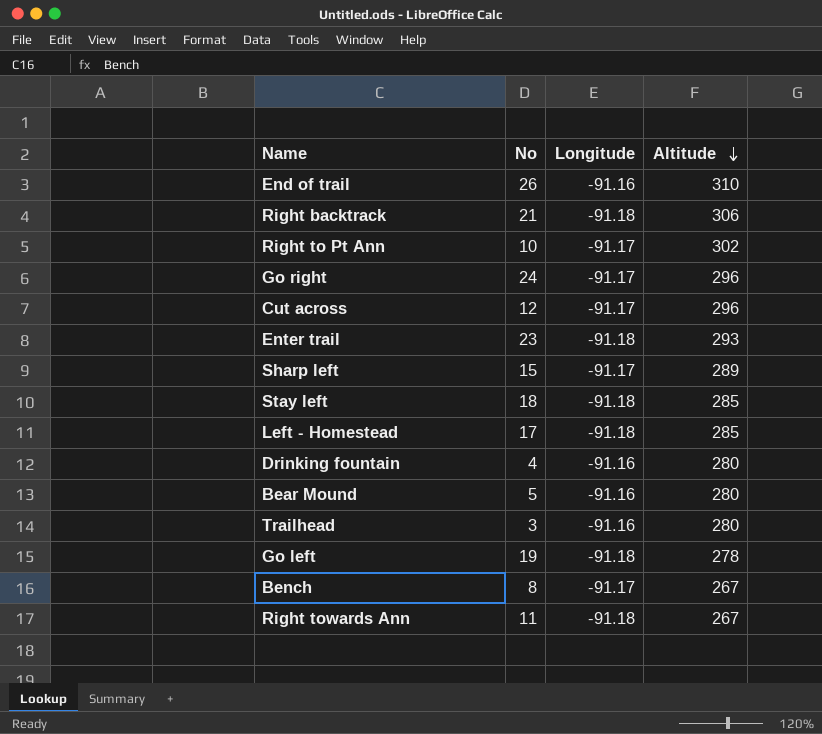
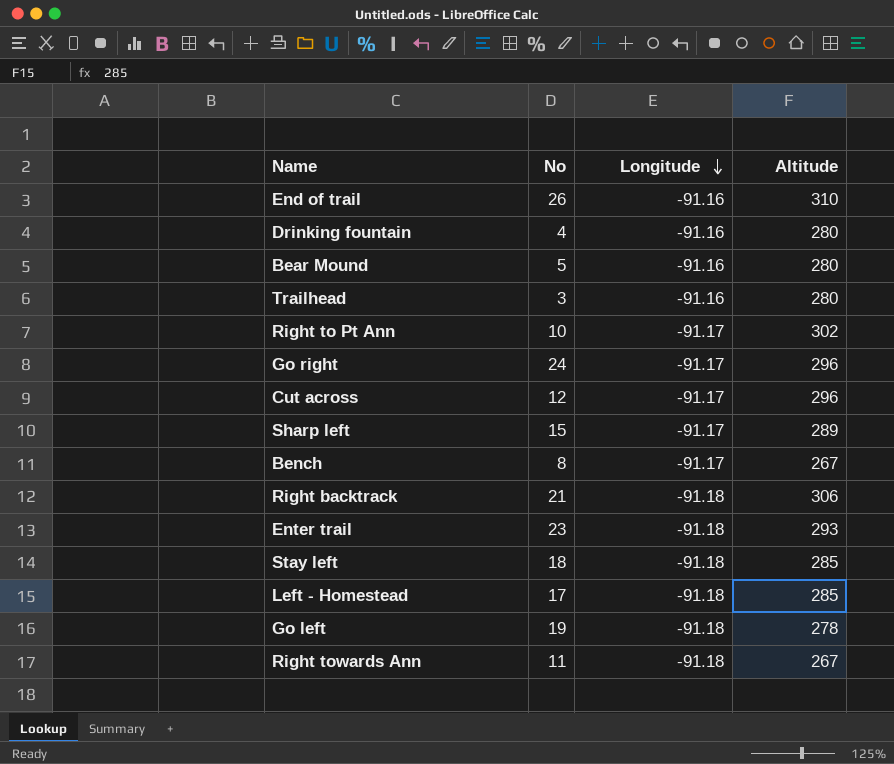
row order: Altitude descending -> Longitude descending

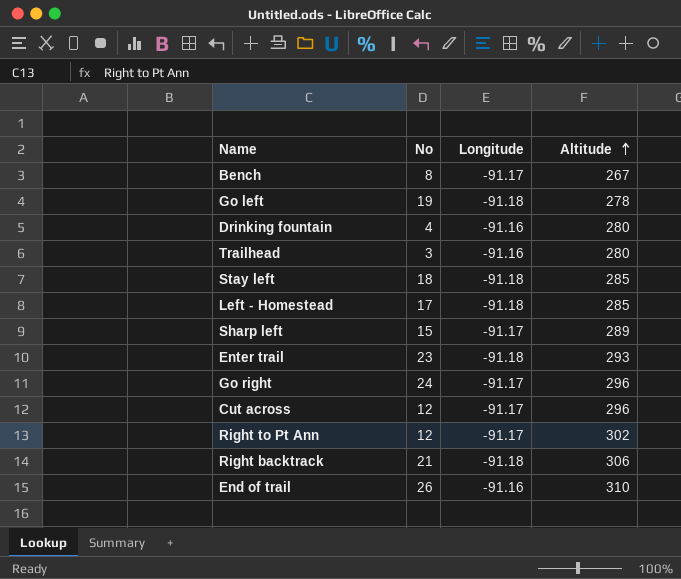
row order: Longitude descending -> Altitude ascending
row Bear Mound: 5 | -91.16 | 280 -> none
row Right towards Ann: 11 | -91.18 | 267 -> none
Right to Pt Ann | No: 10 -> 12

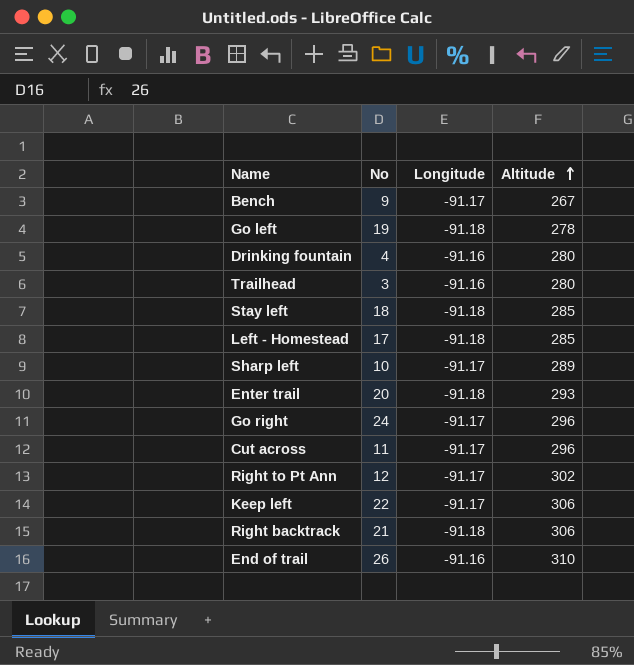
Bench | No: 8 -> 9
Sharp left | No: 15 -> 10
Enter trail | No: 23 -> 20
Cut across | No: 12 -> 11
row Keep left: none -> 22 | -91.17 | 306

